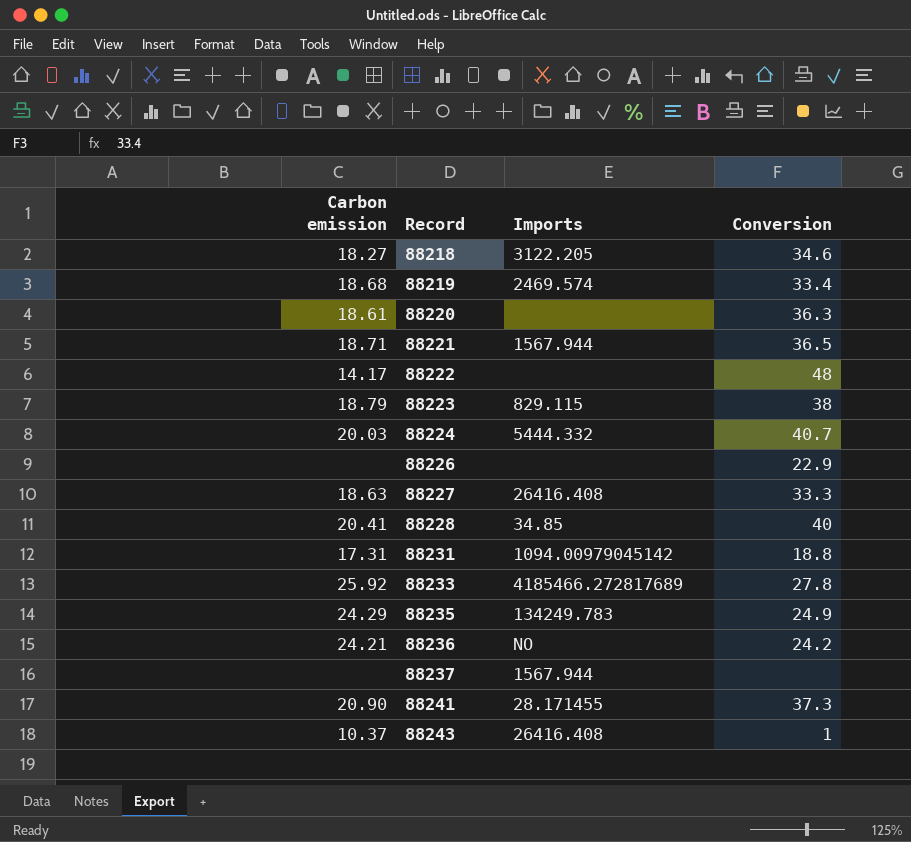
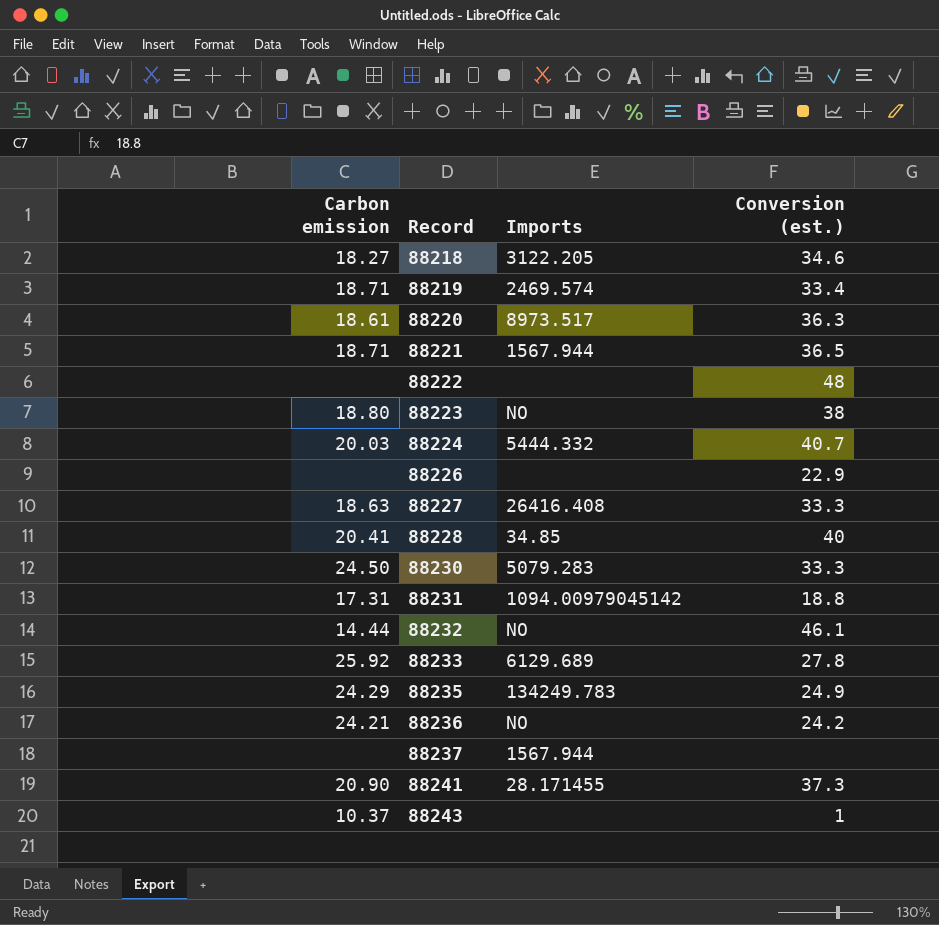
column name: Conversion -> Conversion (est.)
88219 | Carbon emission: 18.68 -> 18.71
88220 | Imports: none -> 8973.517
88222 | Carbon emission: 14.17 -> none
88223 | Carbon emission: 18.79 -> 18.80
88223 | Imports: 829.115 -> NO
row 88230: none -> 24.50 | 5079.283 | 33.3
row 88232: none -> 14.44 | NO | 46.1
88233 | Imports: 4185466.272817689 -> 6129.689
88243 | Imports: 26416.408 -> none

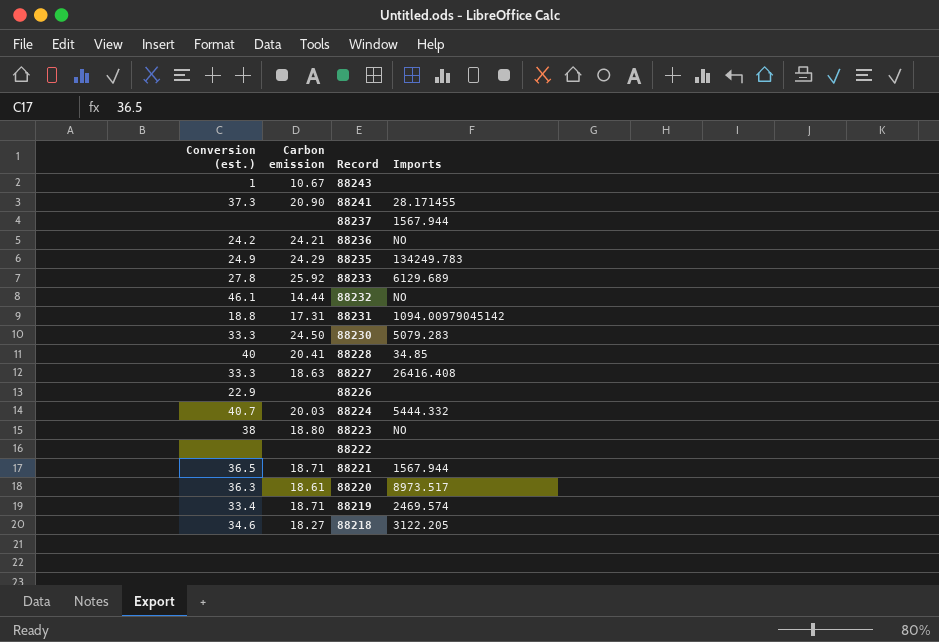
row order: Record ascending -> Record descending
column Conversion (est.) | position: 4 -> 1
88243 | Carbon emission: 10.37 -> 10.67
88222 | Conversion (est.): 48 -> none

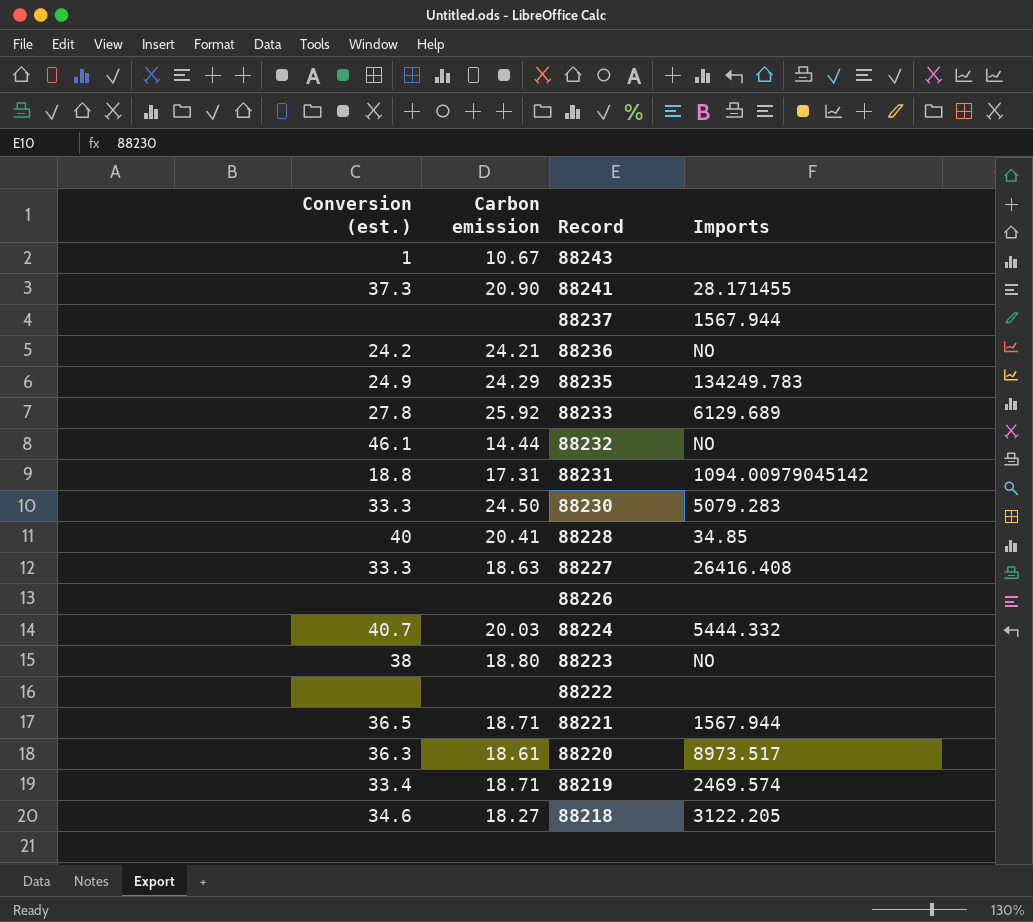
88226 | Conversion (est.): 22.9 -> none

